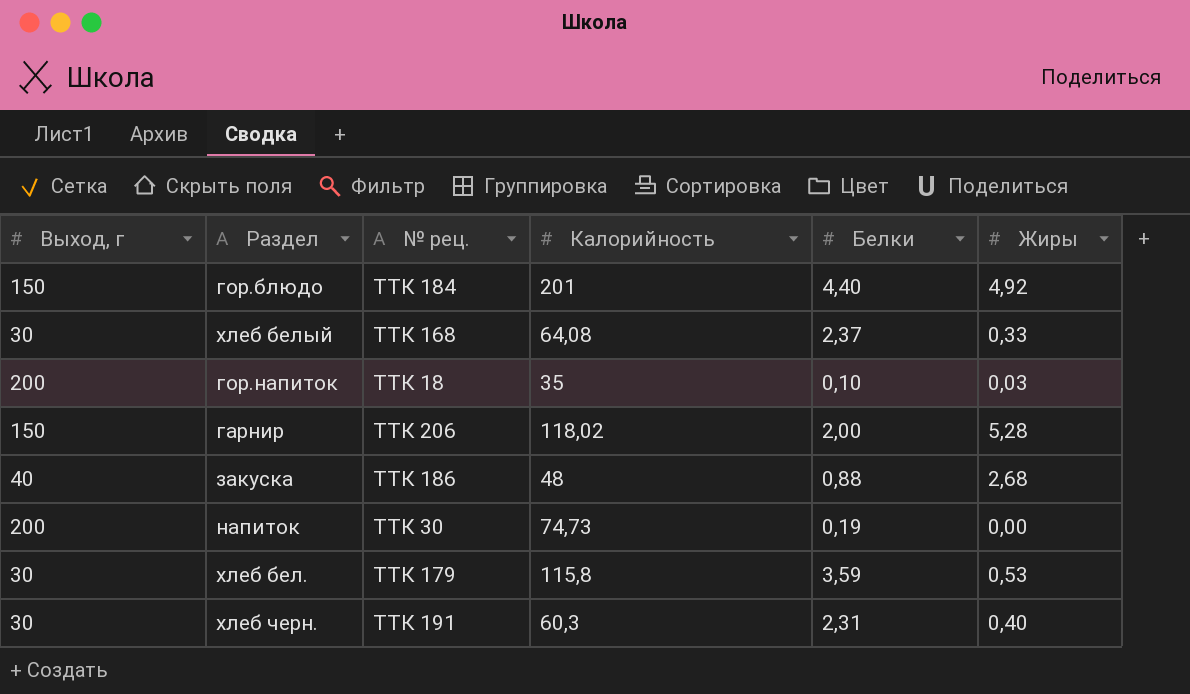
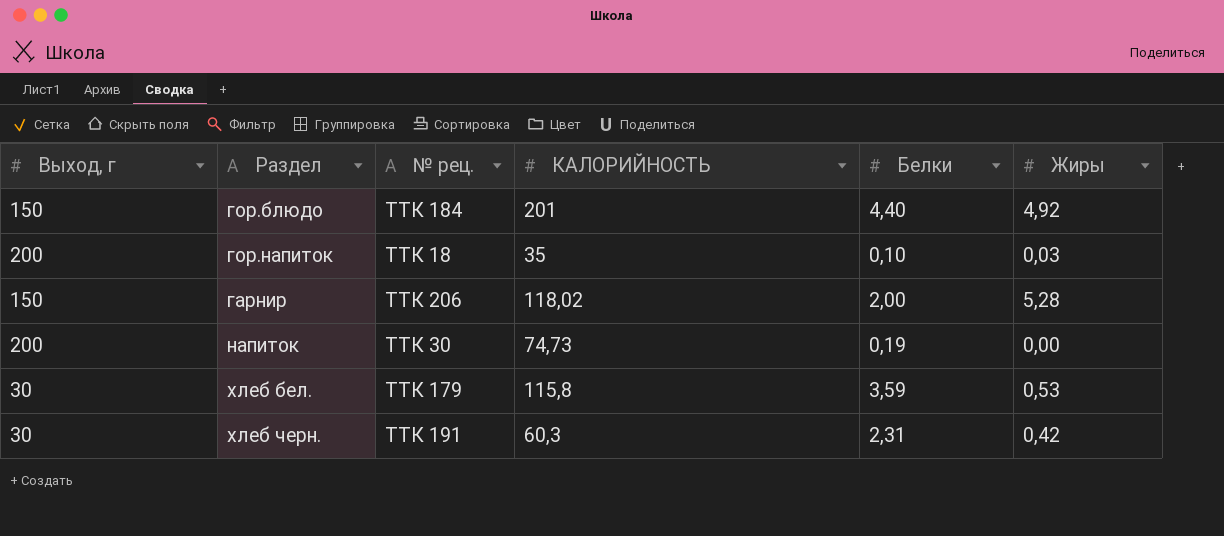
column name: Калорийность -> КАЛОРИЙНОСТЬ
row хлеб белый: 30 | ТТК 168 | 64,08 | 2,37 | 0,33 -> none
row закуска: 40 | ТТК 186 | 48 | 0,88 | 2,68 -> none
хлеб черн. | Жиры: 0,40 -> 0,42

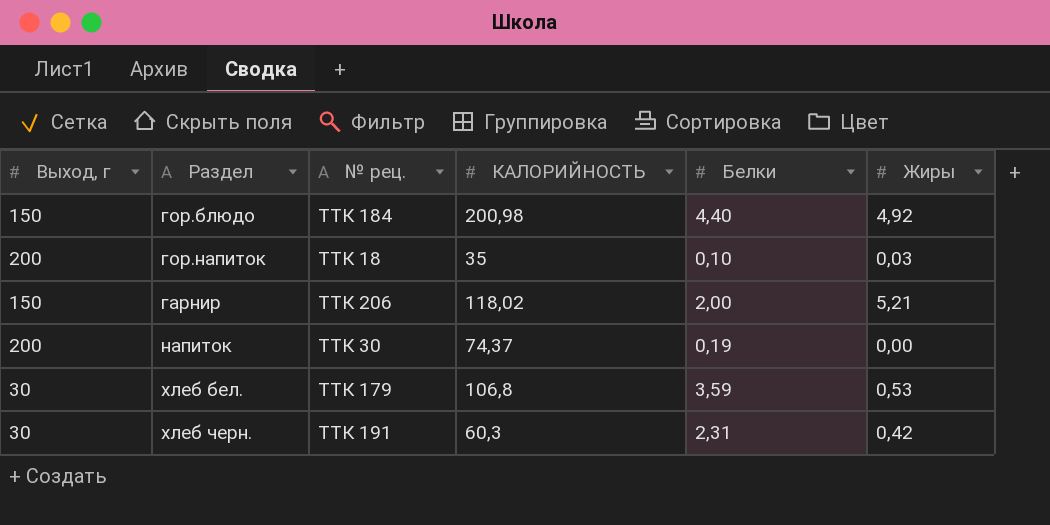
гор.блюдо | КАЛОРИЙНОСТЬ: 201 -> 200,98
гарнир | Жиры: 5,28 -> 5,21
напиток | КАЛОРИЙНОСТЬ: 74,73 -> 74,37
хлеб бел. | КАЛОРИЙНОСТЬ: 115,8 -> 106,8

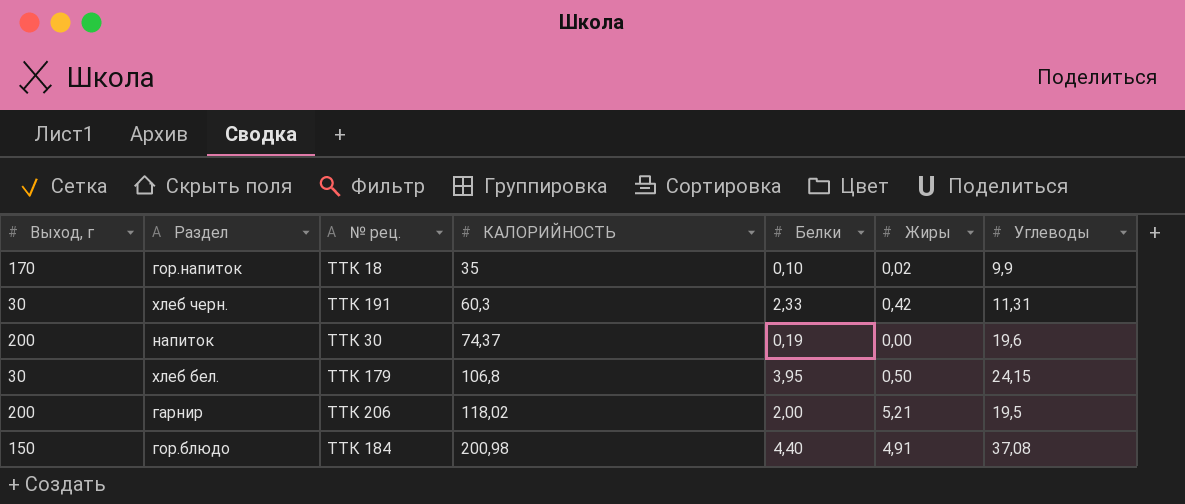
row order: none -> КАЛОРИЙНОСТЬ ascending
column Углеводы | position: none -> 7
гор.напиток | Выход, г: 200 -> 170
гор.напиток | Жиры: 0,03 -> 0,02
хлеб черн. | Белки: 2,31 -> 2,33
хлеб бел. | Белки: 3,59 -> 3,95
хлеб бел. | Жиры: 0,53 -> 0,50
гарнир | Выход, г: 150 -> 200
гор.блюдо | Жиры: 4,92 -> 4,91

